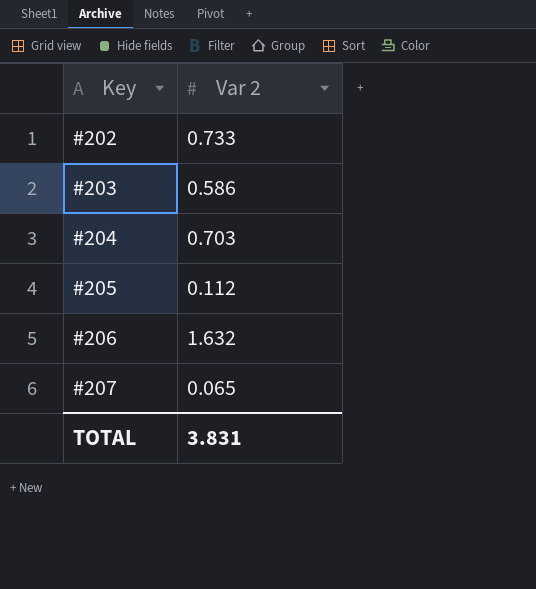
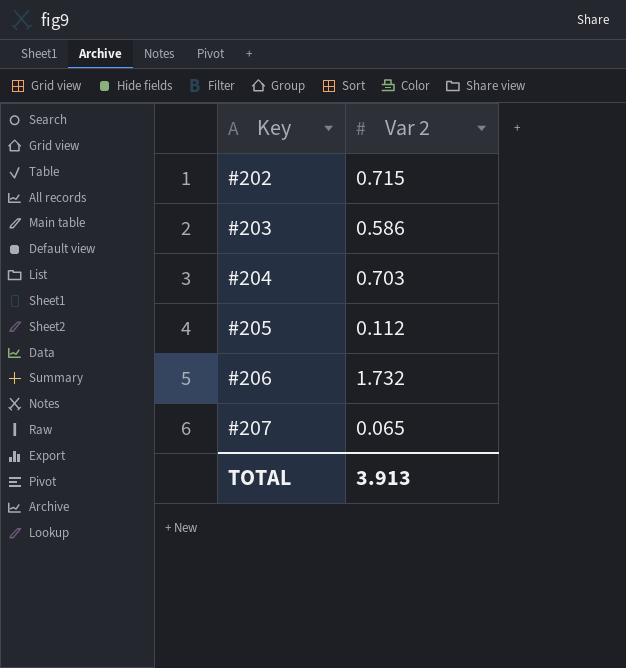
#202 | Var 2: 0.733 -> 0.715
#206 | Var 2: 1.632 -> 1.732
TOTAL | Var 2: 3.831 -> 3.913

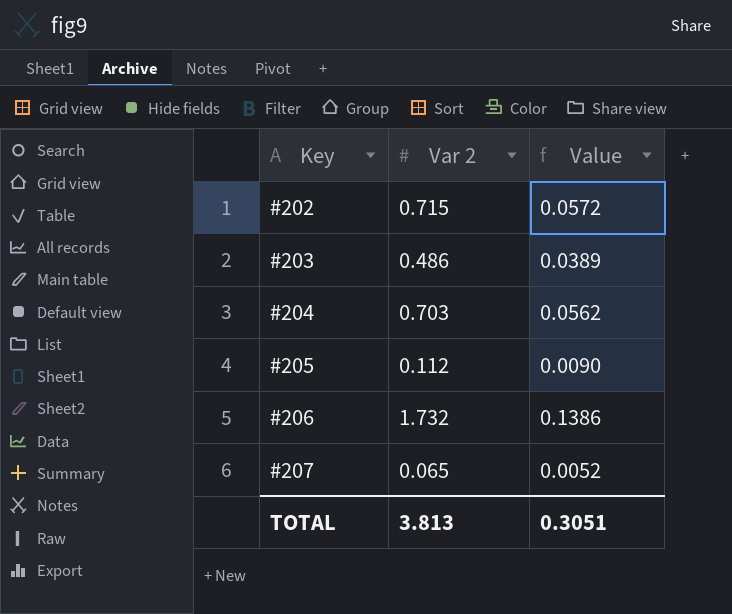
column Value | formula: none -> [Var 2] * 0.08
#203 | Var 2: 0.586 -> 0.486
TOTAL | Var 2: 3.913 -> 3.813

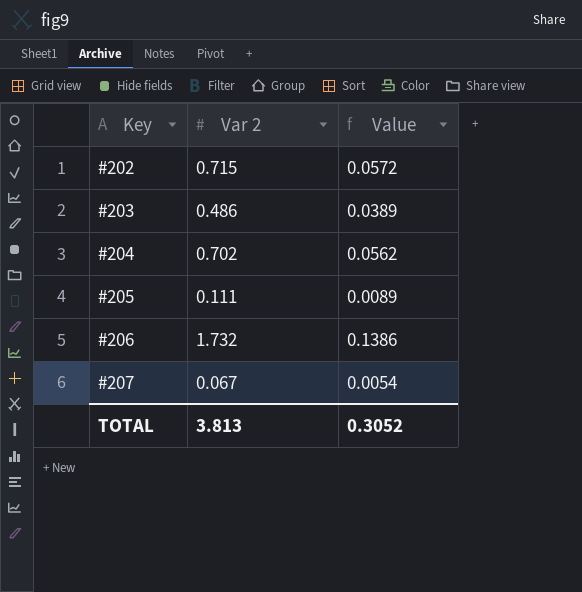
#204 | Var 2: 0.703 -> 0.702
#205 | Var 2: 0.112 -> 0.111
#205 | Value: 0.0090 -> 0.0089
#207 | Var 2: 0.065 -> 0.067
#207 | Value: 0.0052 -> 0.0054
TOTAL | Value: 0.3051 -> 0.3052

